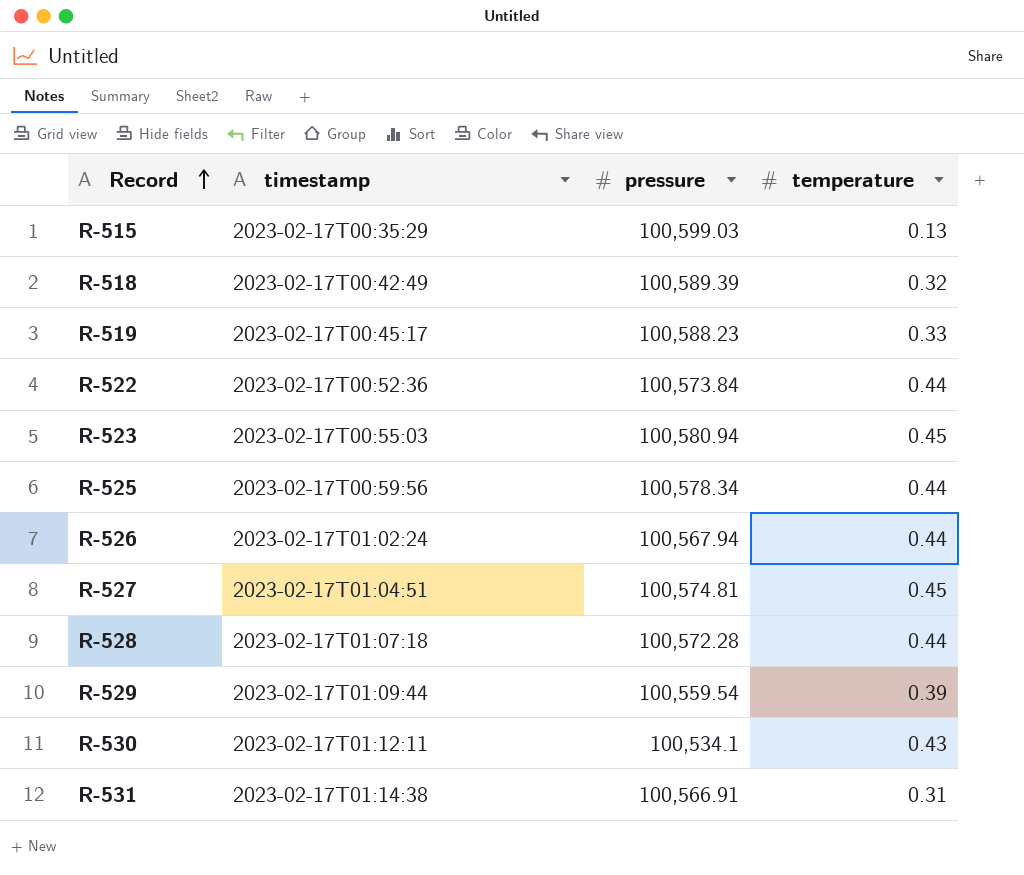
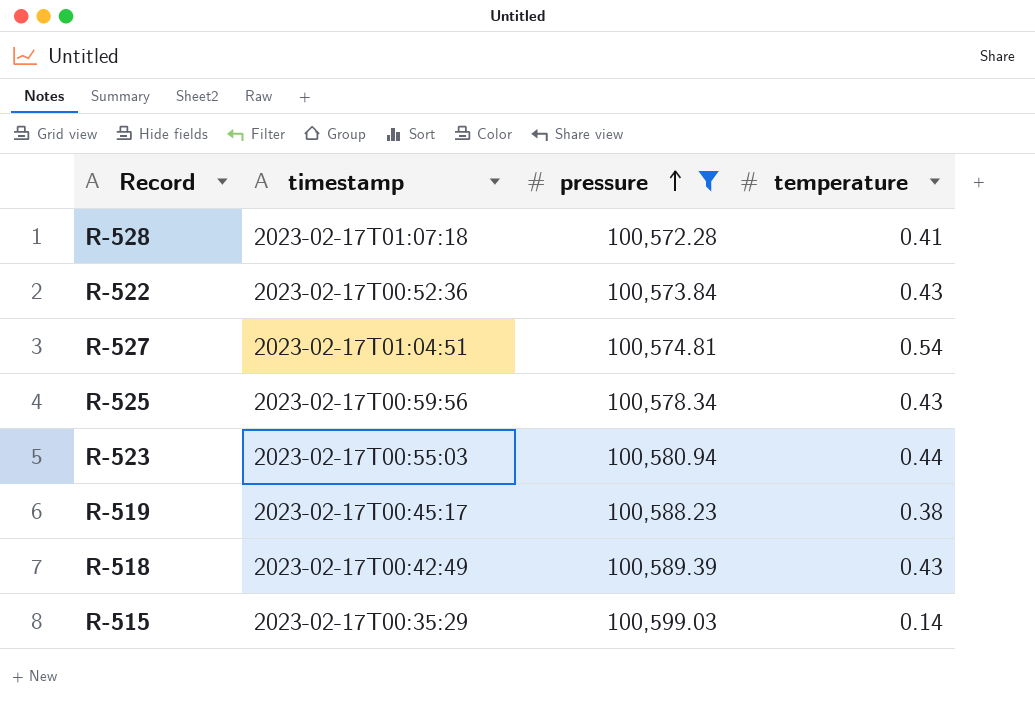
filter: none -> pressure >= 100,572.28
row order: Record ascending -> pressure ascending
R-528 | temperature: 0.44 -> 0.41
R-522 | temperature: 0.44 -> 0.43
R-527 | temperature: 0.45 -> 0.54
R-525 | temperature: 0.44 -> 0.43
R-523 | temperature: 0.45 -> 0.44
R-519 | temperature: 0.33 -> 0.38
R-518 | temperature: 0.32 -> 0.43
R-515 | temperature: 0.13 -> 0.14

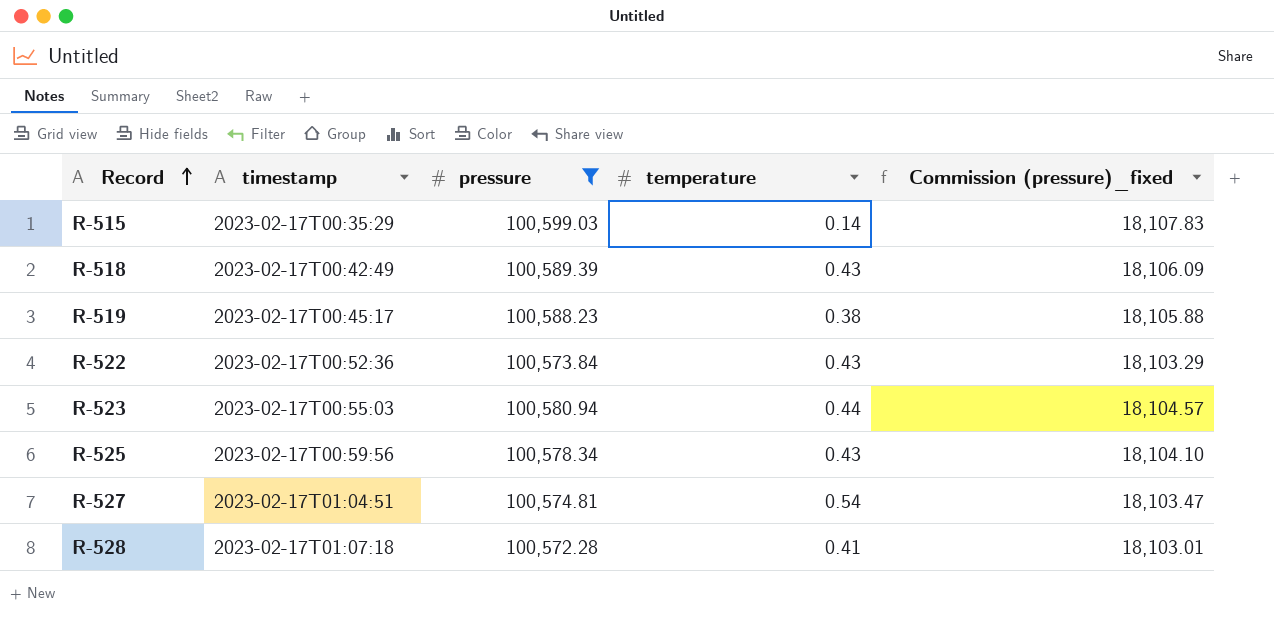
row order: pressure ascending -> Record ascending
column Commission (pressure)_fixed | formula: none -> [pressure] * 0.18

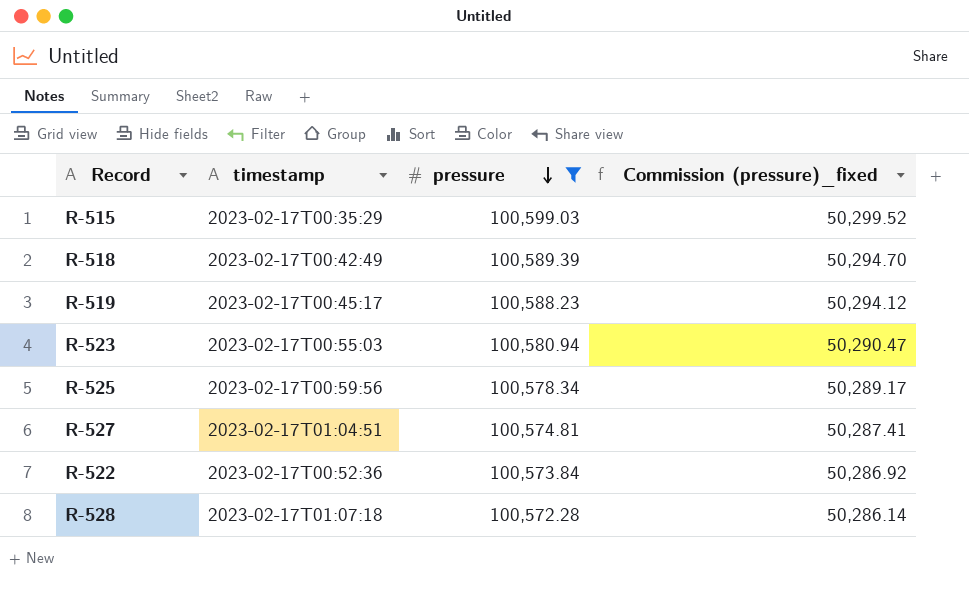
row order: Record ascending -> pressure descending
column temperature | position: 4 -> none
column Commission (pressure)_fixed | formula: [pressure] * 0.18 -> [pressure] * 0.5

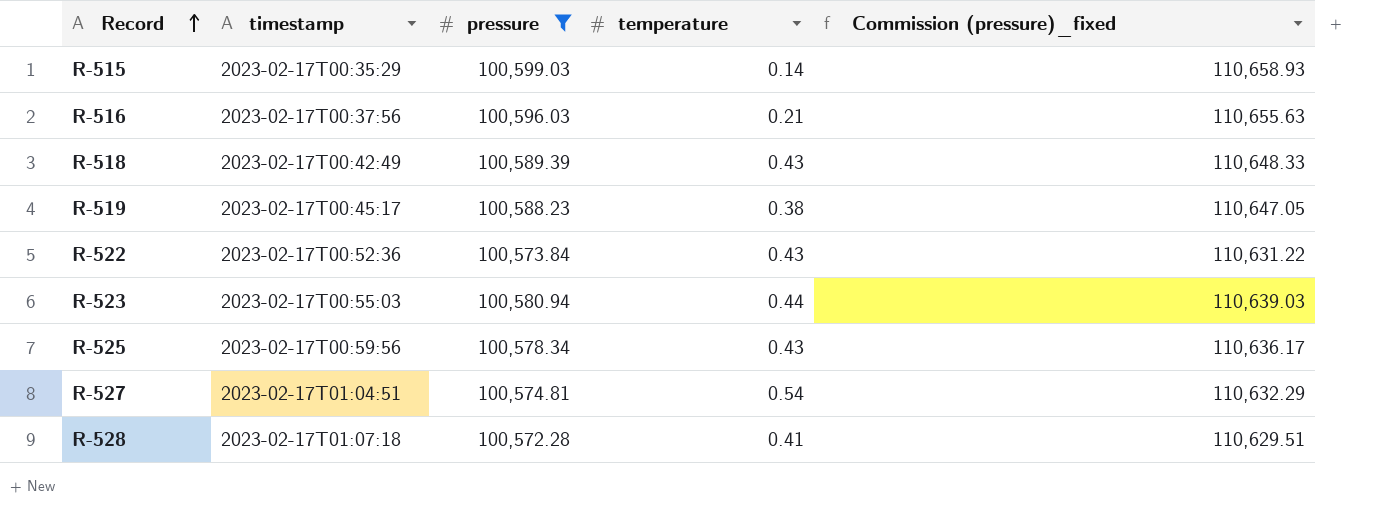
row order: pressure descending -> Record ascending
column temperature | position: none -> 4
column Commission (pressure)_fixed | formula: [pressure] * 0.5 -> [pressure] * 1.1
row R-516: none -> 2023-02-17T00:37:56 | 100,596.03 | 0.21 | 110,655.63

